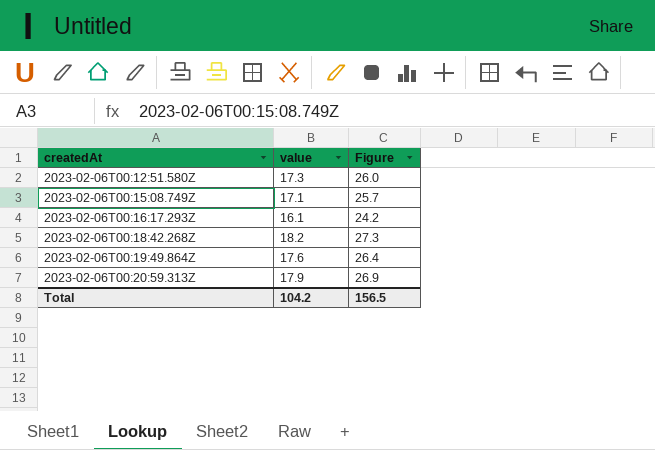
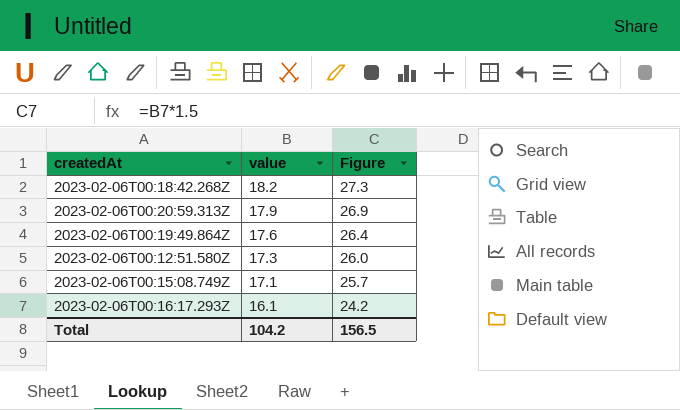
row order: createdAt ascending -> value descending

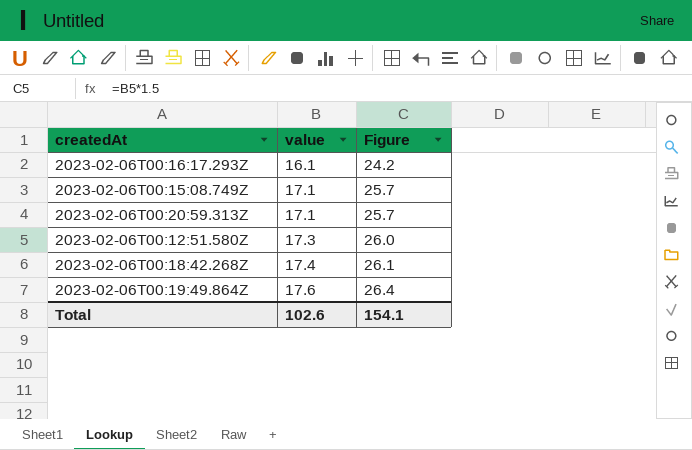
row order: value descending -> value ascending
2023-02-06T00:20:59.313Z | value: 17.9 -> 17.1
2023-02-06T00:20:59.313Z | Figure: 26.9 -> 25.7
2023-02-06T00:18:42.268Z | value: 18.2 -> 17.4
2023-02-06T00:18:42.268Z | Figure: 27.3 -> 26.1
Total | value: 104.2 -> 102.6
Total | Figure: 156.5 -> 154.1

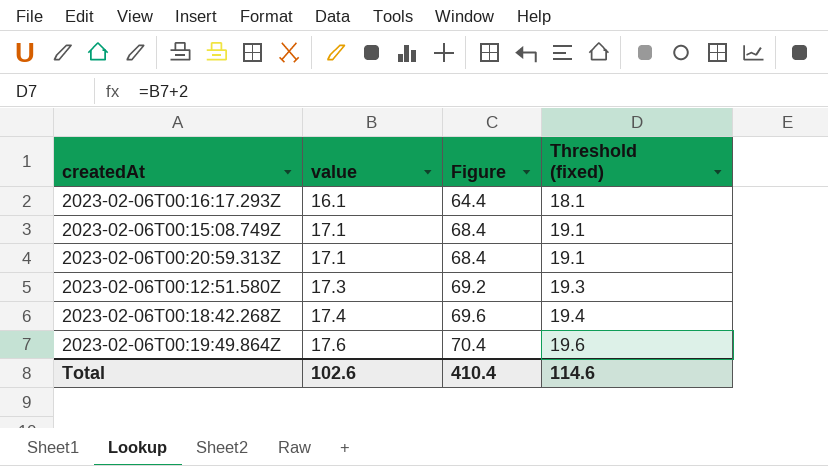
column Figure | formula: [value] * 1.5 -> [value] * 4
column Threshold (fixed) | formula: none -> [value] + 2
Total | Figure: 154.1 -> 410.4

